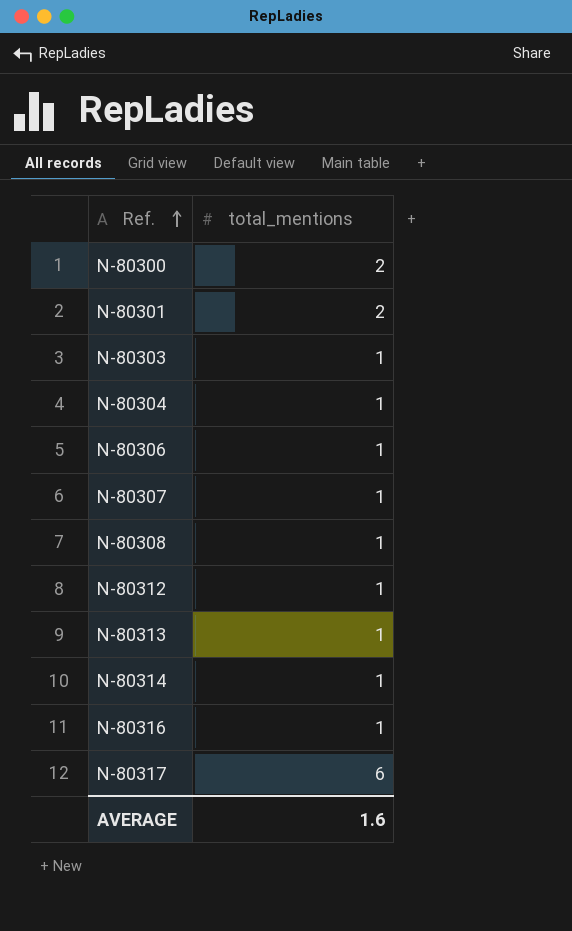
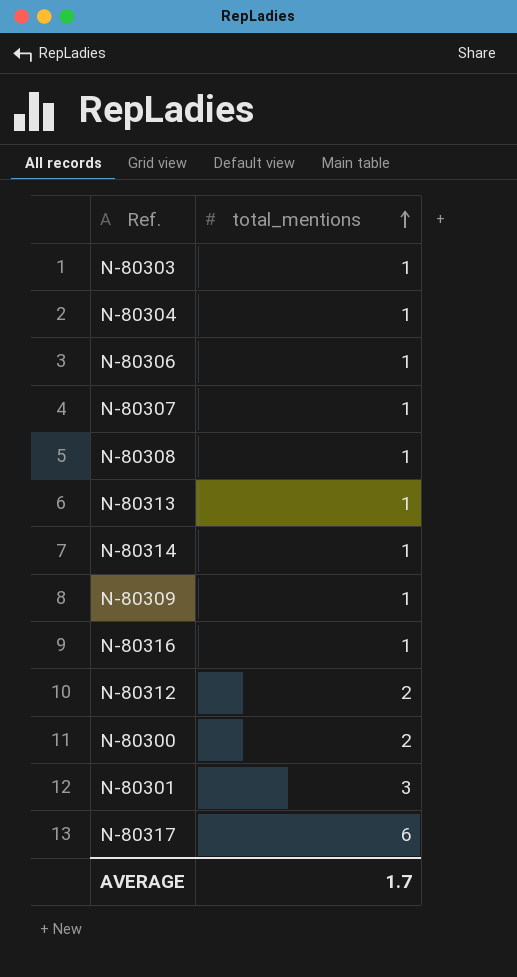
row order: Ref. ascending -> total_mentions ascending
row N-80309: none -> 1
N-80312 | total_mentions: 1 -> 2
N-80301 | total_mentions: 2 -> 3
AVERAGE | total_mentions: 1.6 -> 1.7

